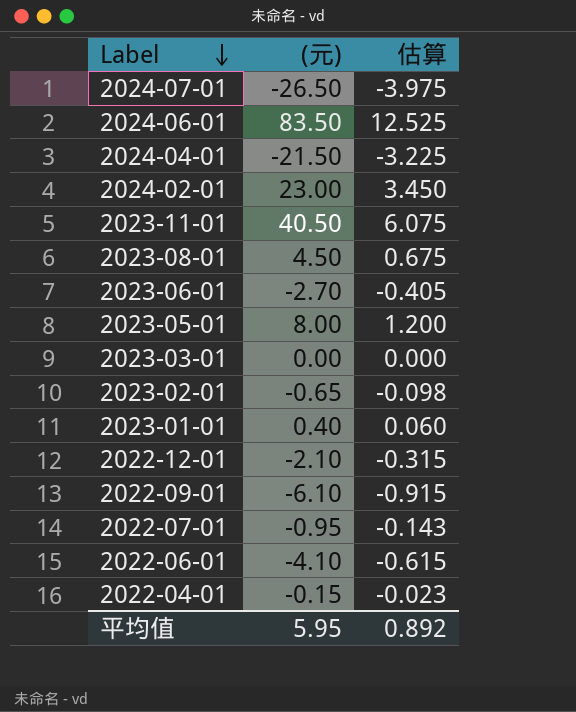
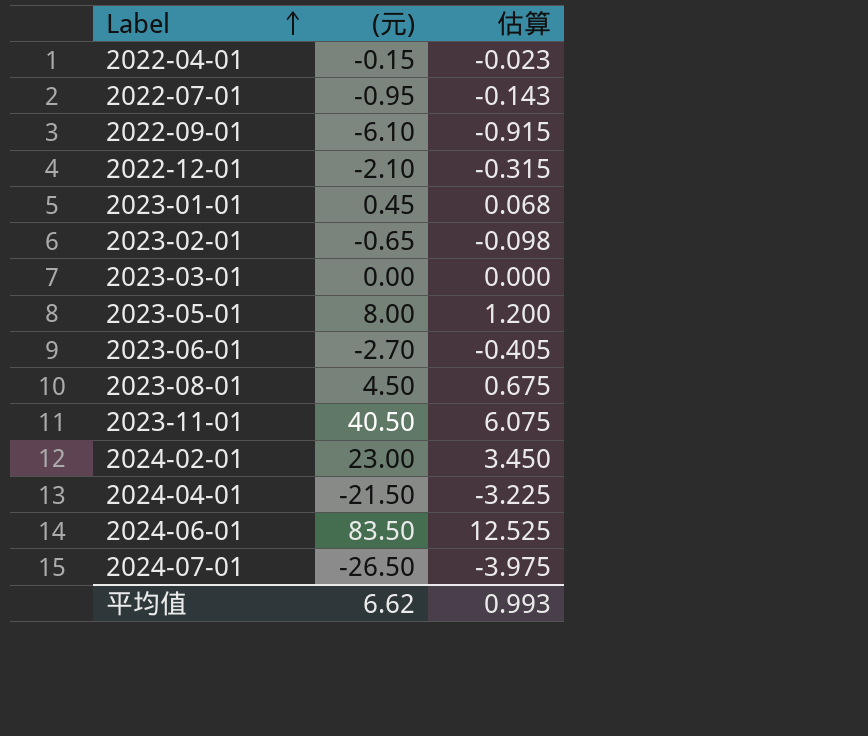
row order: Label descending -> Label ascending
row 2022-06-01: -4.10 | -0.615 -> none
2023-01-01 | (元): 0.40 -> 0.45
2023-01-01 | 估算: 0.060 -> 0.068
平均值 | (元): 5.95 -> 6.62
平均值 | 估算: 0.892 -> 0.993

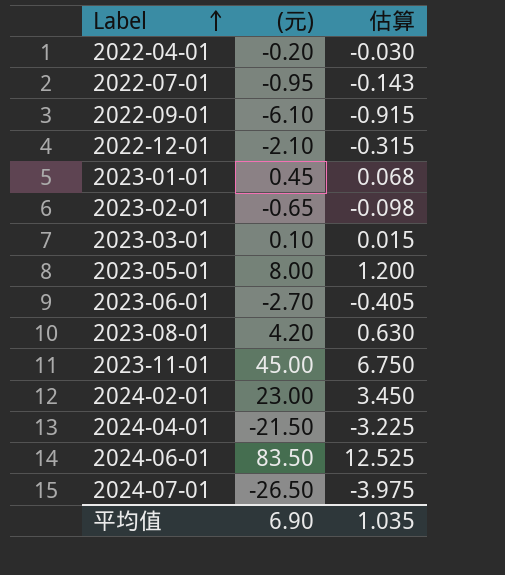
2022-04-01 | (元): -0.15 -> -0.20
2022-04-01 | 估算: -0.023 -> -0.030
2023-03-01 | (元): 0.00 -> 0.10
2023-03-01 | 估算: 0.000 -> 0.015
2023-08-01 | (元): 4.50 -> 4.20
2023-08-01 | 估算: 0.675 -> 0.630
2023-11-01 | (元): 40.50 -> 45.00
2023-11-01 | 估算: 6.075 -> 6.750
平均值 | (元): 6.62 -> 6.90
平均值 | 估算: 0.993 -> 1.035

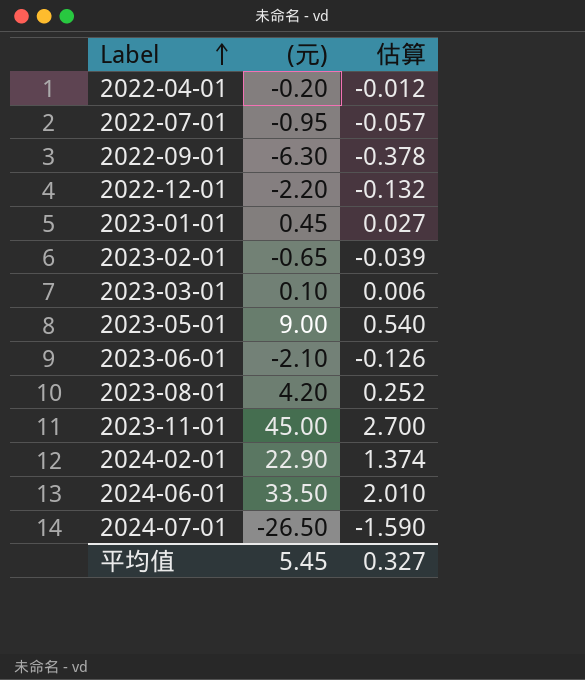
column 估算 | formula: [(元)] * 0.15 -> [(元)] * 0.06
row 2024-04-01: -21.50 | -3.225 -> none
2022-09-01 | (元): -6.10 -> -6.30
2022-12-01 | (元): -2.10 -> -2.20
2023-05-01 | (元): 8.00 -> 9.00
2023-06-01 | (元): -2.70 -> -2.10
2024-02-01 | (元): 23.00 -> 22.90
2024-06-01 | (元): 83.50 -> 33.50
平均值 | (元): 6.90 -> 5.45
平均值 | 估算: 1.035 -> 0.327

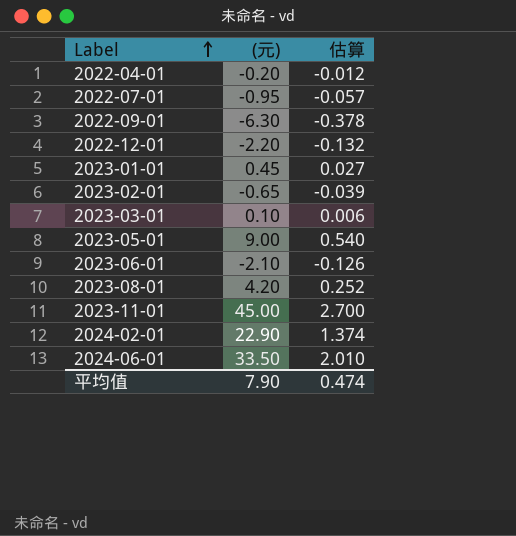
row 2024-07-01: -26.50 | -1.590 -> none
平均值 | (元): 5.45 -> 7.90
平均值 | 估算: 0.327 -> 0.474

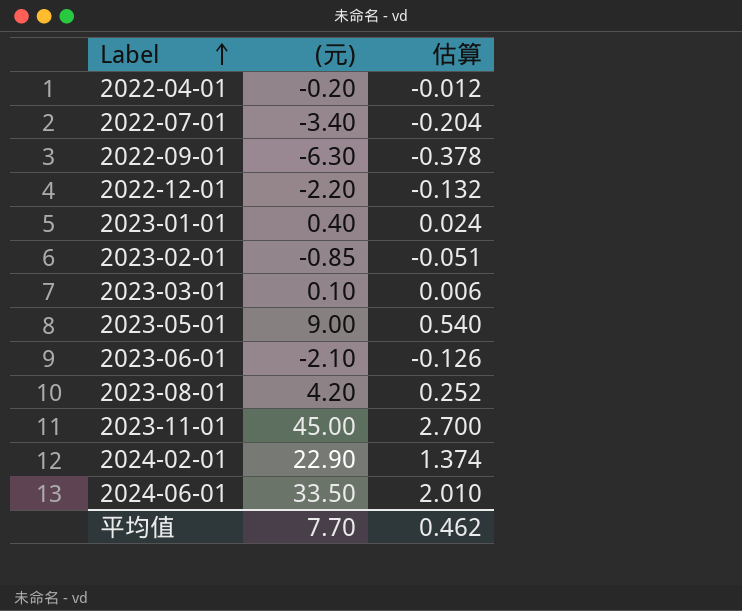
2022-07-01 | (元): -0.95 -> -3.40
2022-07-01 | 估算: -0.057 -> -0.204
2023-01-01 | (元): 0.45 -> 0.40
2023-01-01 | 估算: 0.027 -> 0.024
2023-02-01 | (元): -0.65 -> -0.85
2023-02-01 | 估算: -0.039 -> -0.051
平均值 | (元): 7.90 -> 7.70
平均值 | 估算: 0.474 -> 0.462

